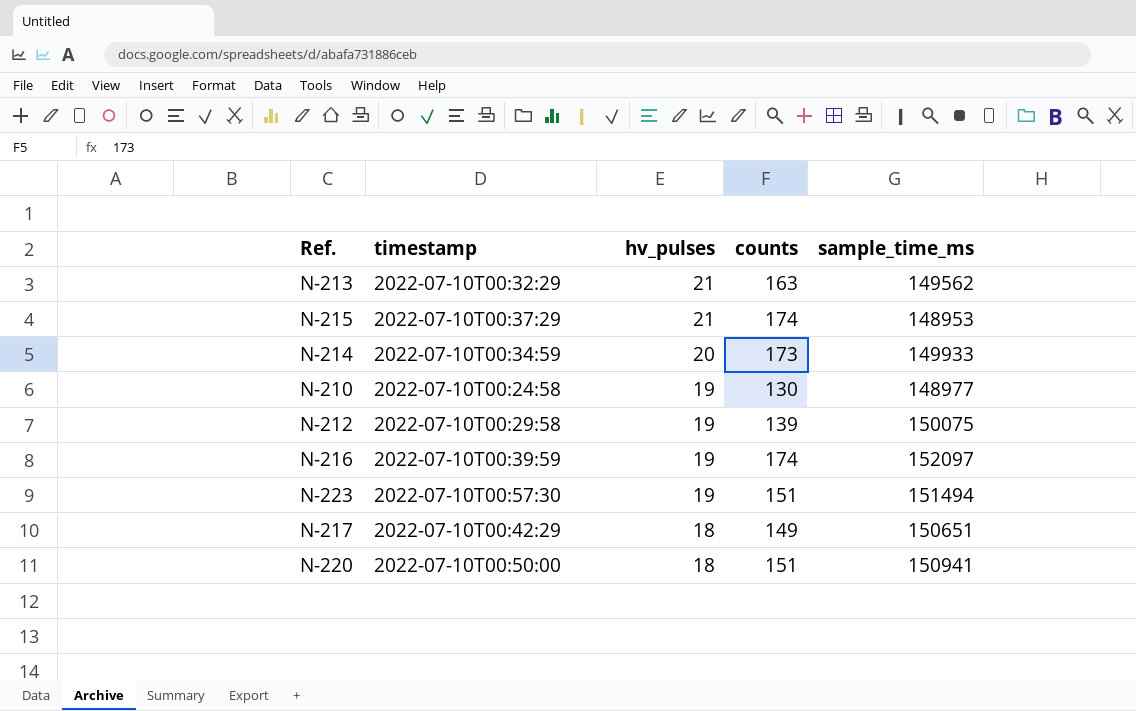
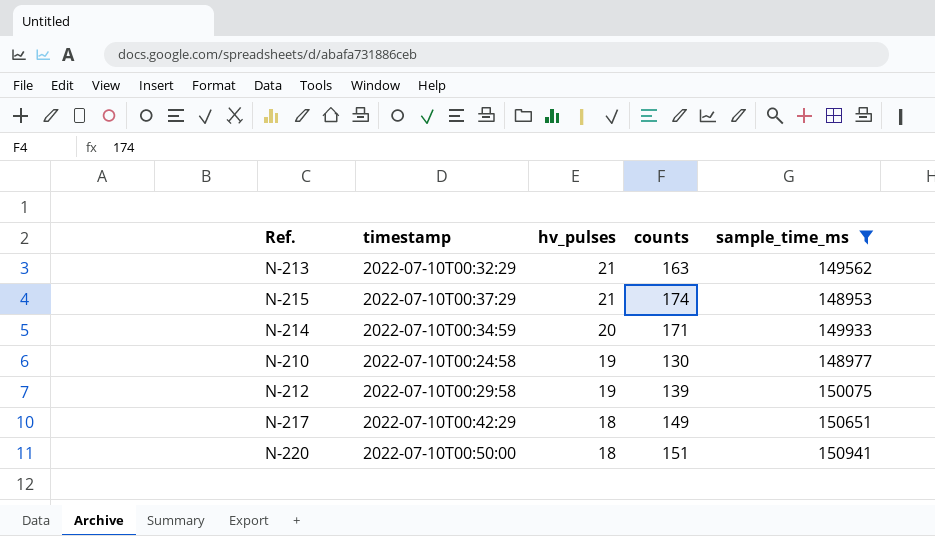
filter: none -> sample_time_ms <= 150941
N-214 | counts: 173 -> 171

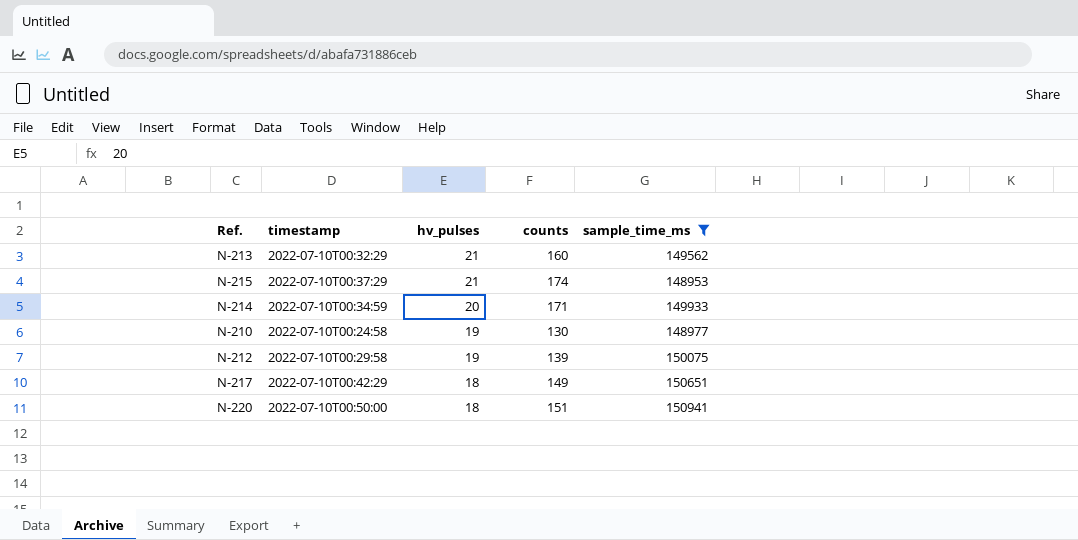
N-213 | counts: 163 -> 160

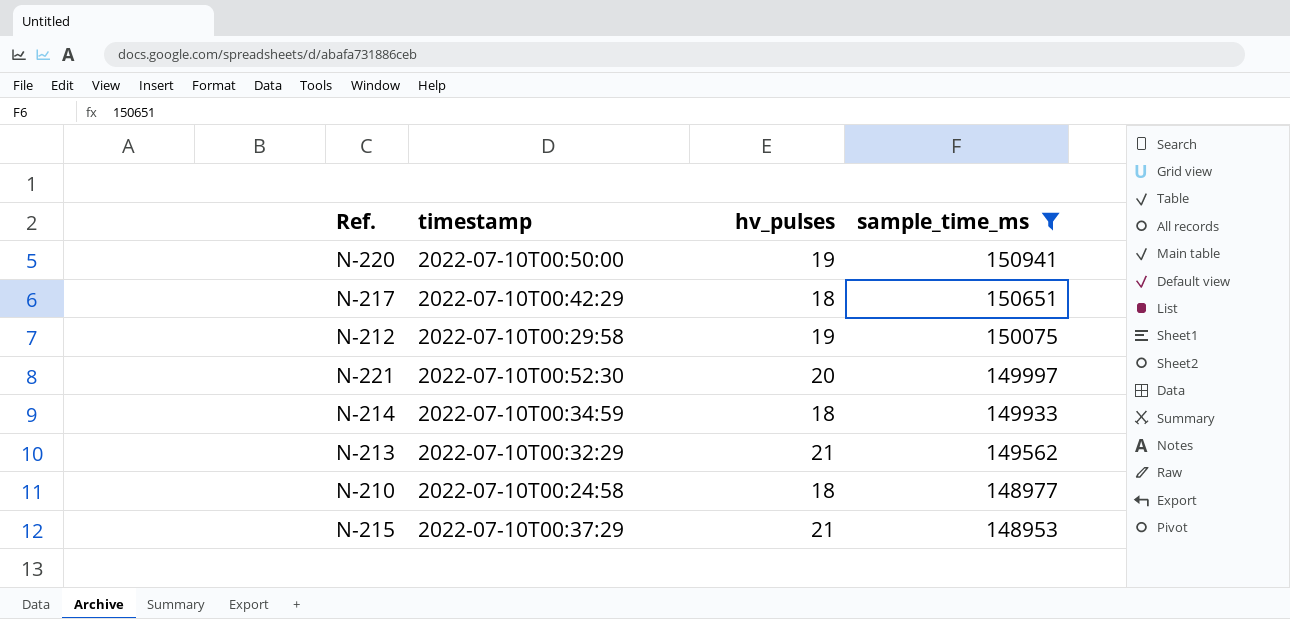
row order: hv_pulses descending -> sample_time_ms descending
column counts | position: 4 -> none
N-220 | hv_pulses: 18 -> 19
row N-221: none -> 2022-07-10T00:52:30 | 20 | 149997
N-214 | hv_pulses: 20 -> 18
N-210 | hv_pulses: 19 -> 18

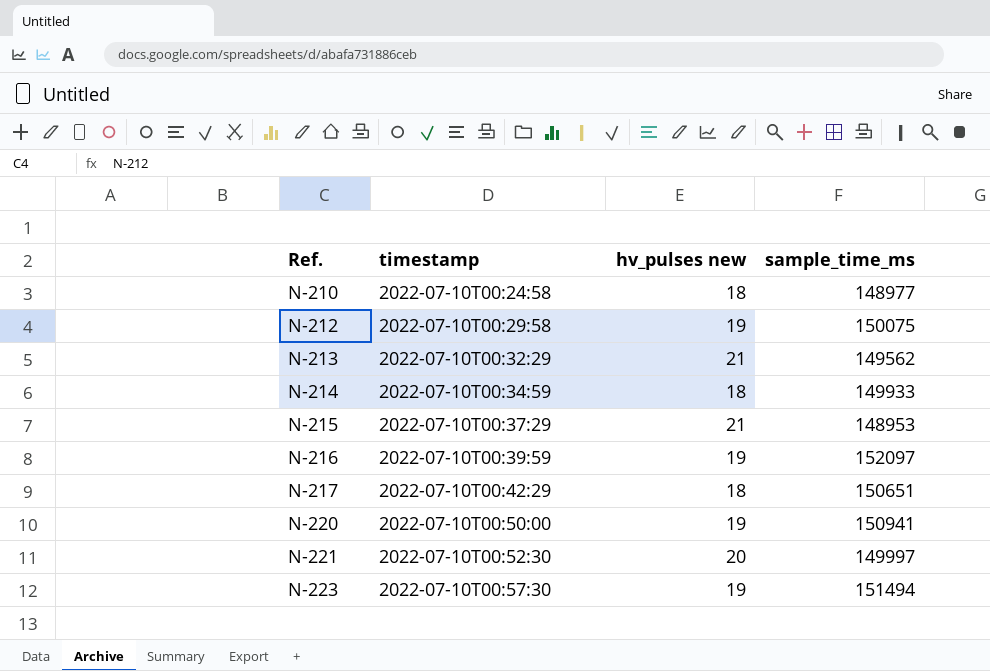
filter: sample_time_ms <= 150941 -> none
row order: sample_time_ms descending -> Ref. ascending
column name: hv_pulses -> hv_pulses new

